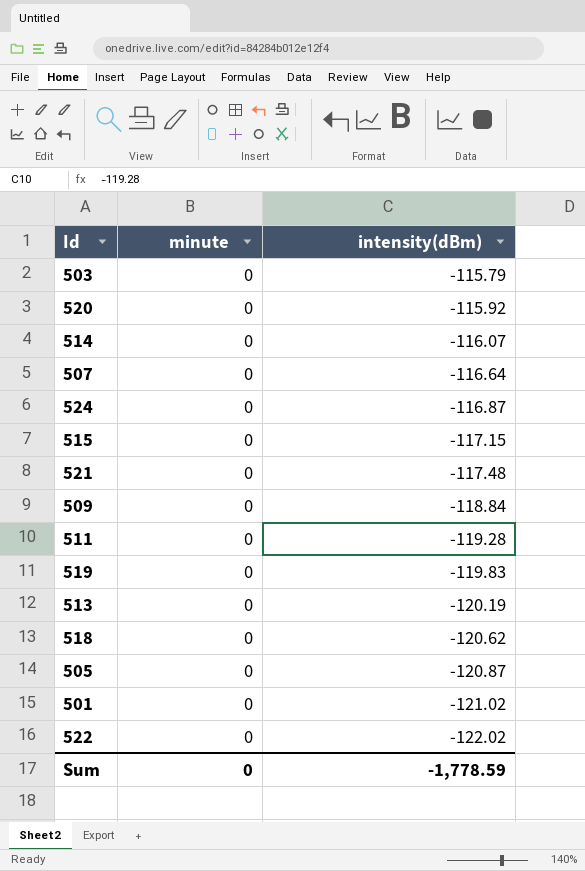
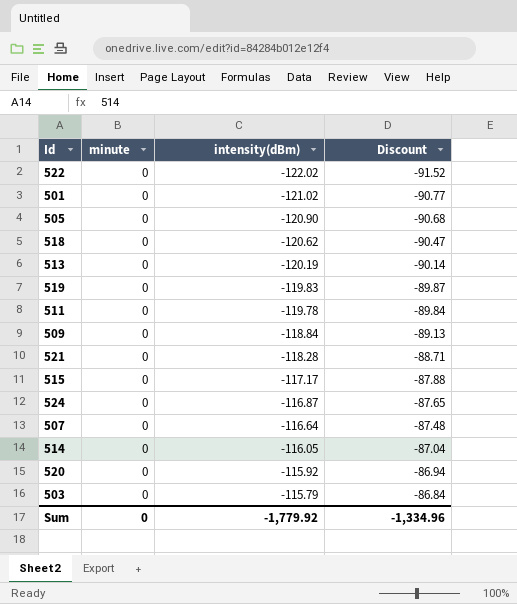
row order: intensity(dBm) descending -> intensity(dBm) ascending
column Discount | formula: none -> [intensity(dBm)] * 0.75
505 | intensity(dBm): -120.87 -> -120.90
511 | intensity(dBm): -119.28 -> -119.78
521 | intensity(dBm): -117.48 -> -118.28
515 | intensity(dBm): -117.15 -> -117.17
514 | intensity(dBm): -116.07 -> -116.05
Sum | intensity(dBm): -1,778.59 -> -1,779.92

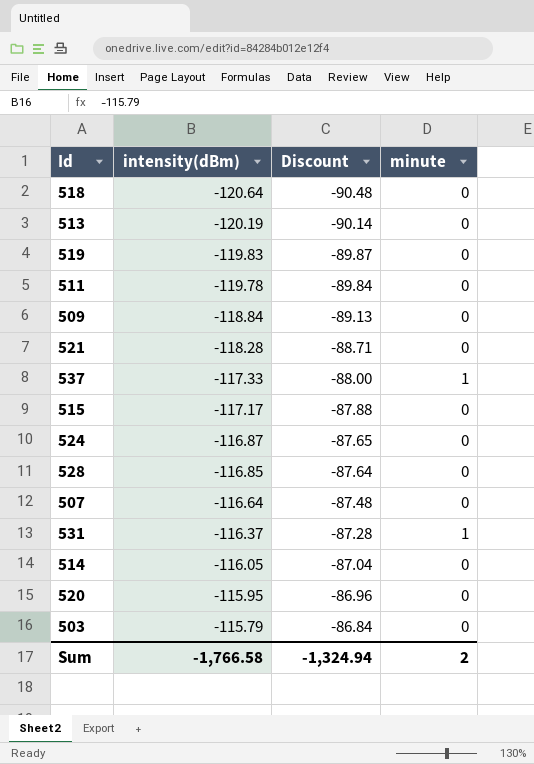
column minute | position: 2 -> 4
row 522: 0 | -122.02 | -91.52 -> none
row 501: 0 | -121.02 | -90.77 -> none
row 505: 0 | -120.90 | -90.68 -> none
518 | intensity(dBm): -120.62 -> -120.64
518 | Discount: -90.47 -> -90.48
row 537: none -> -117.33 | -88.00 | 1
row 528: none -> -116.85 | -87.64 | 0
row 531: none -> -116.37 | -87.28 | 1
520 | intensity(dBm): -115.92 -> -115.95
520 | Discount: -86.94 -> -86.96
Sum | intensity(dBm): -1,779.92 -> -1,766.58
Sum | Discount: -1,334.96 -> -1,324.94
Sum | minute: 0 -> 2

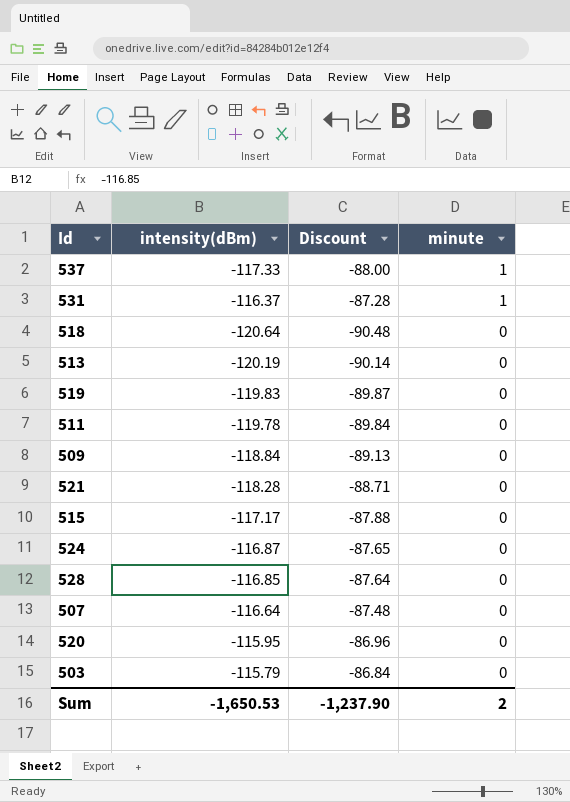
row order: intensity(dBm) ascending -> minute descending
row 514: -116.05 | -87.04 | 0 -> none
Sum | intensity(dBm): -1,766.58 -> -1,650.53
Sum | Discount: -1,324.94 -> -1,237.90

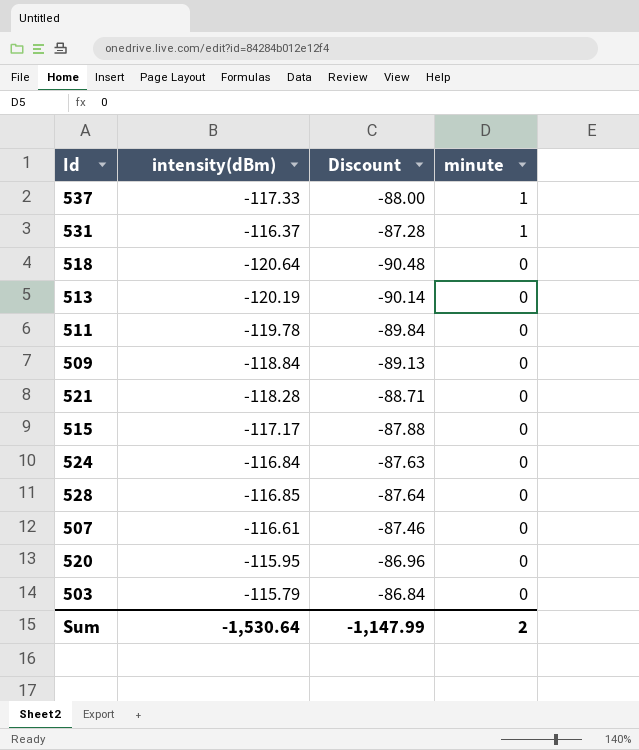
row 519: -119.83 | -89.87 | 0 -> none
524 | intensity(dBm): -116.87 -> -116.84
524 | Discount: -87.65 -> -87.63
507 | intensity(dBm): -116.64 -> -116.61
507 | Discount: -87.48 -> -87.46
Sum | intensity(dBm): -1,650.53 -> -1,530.64
Sum | Discount: -1,237.90 -> -1,147.99

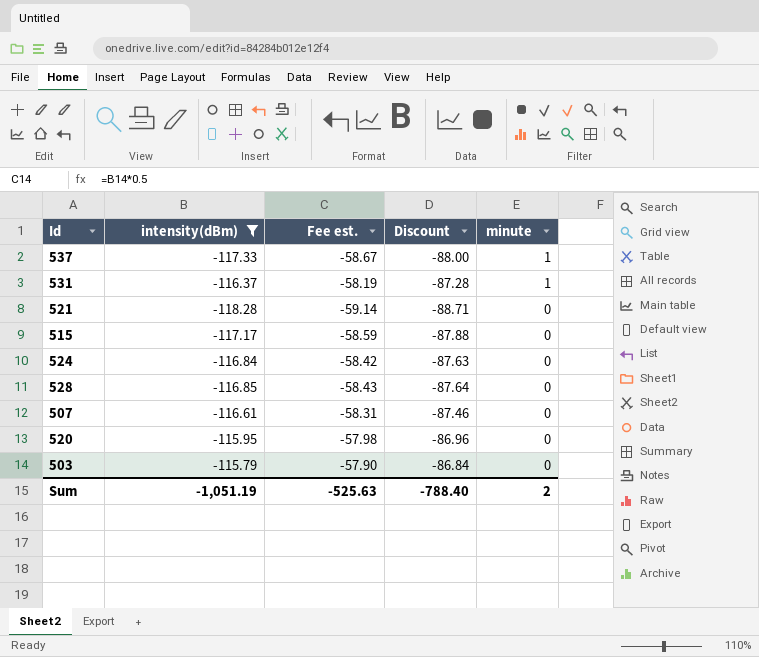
filter: none -> intensity(dBm) >= -118.28
column Fee est. | formula: none -> [intensity(dBm)] * 0.5
Sum | intensity(dBm): -1,530.64 -> -1,051.19
Sum | Discount: -1,147.99 -> -788.40

